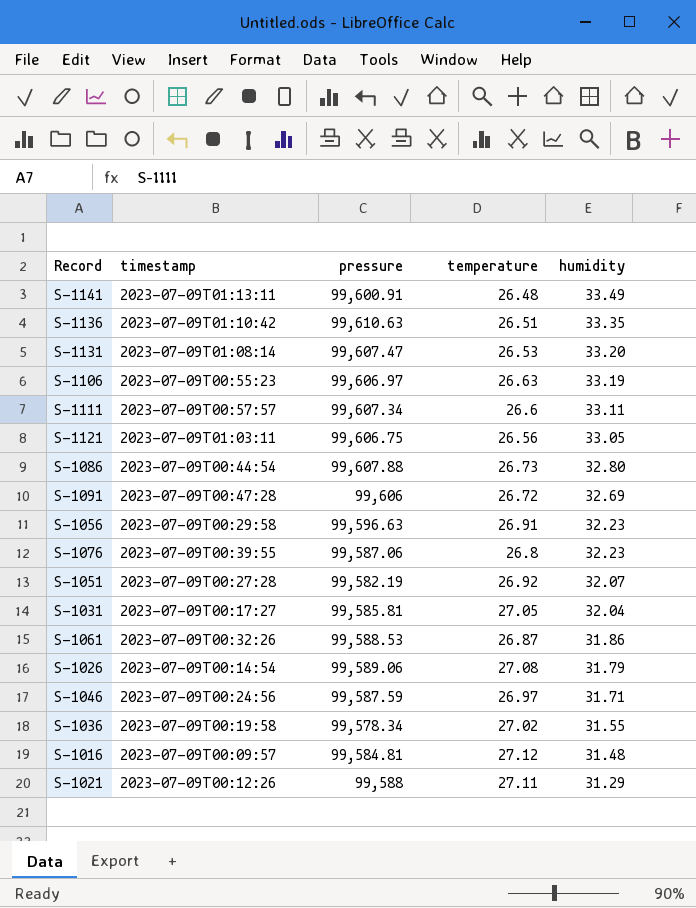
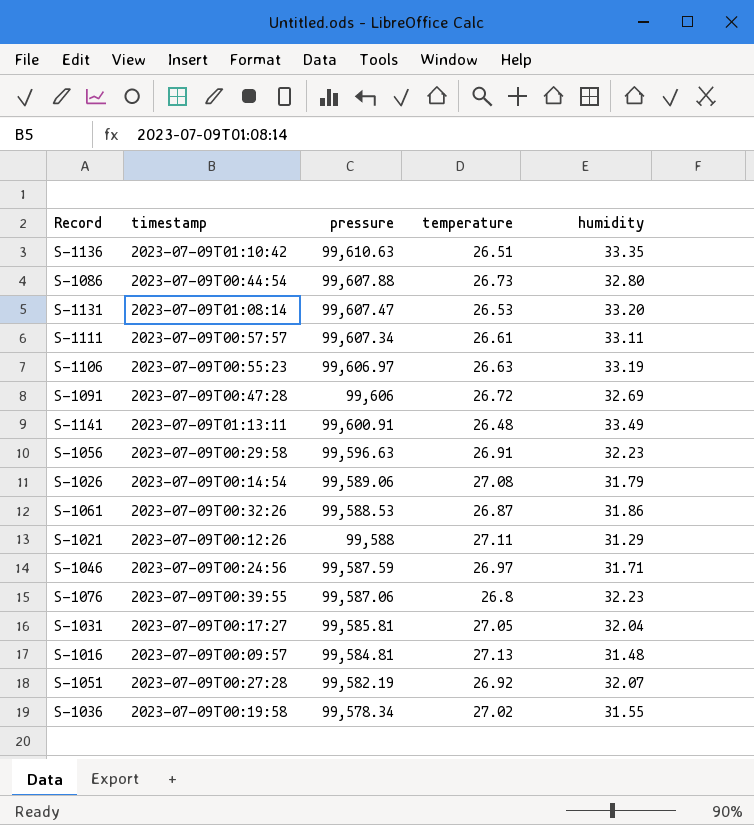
row order: humidity descending -> pressure descending
row S-1121: 2023-07-09T01:03:11 | 99,606.75 | 26.56 | 33.05 -> none
S-1111 | temperature: 26.6 -> 26.61
S-1016 | temperature: 27.12 -> 27.13

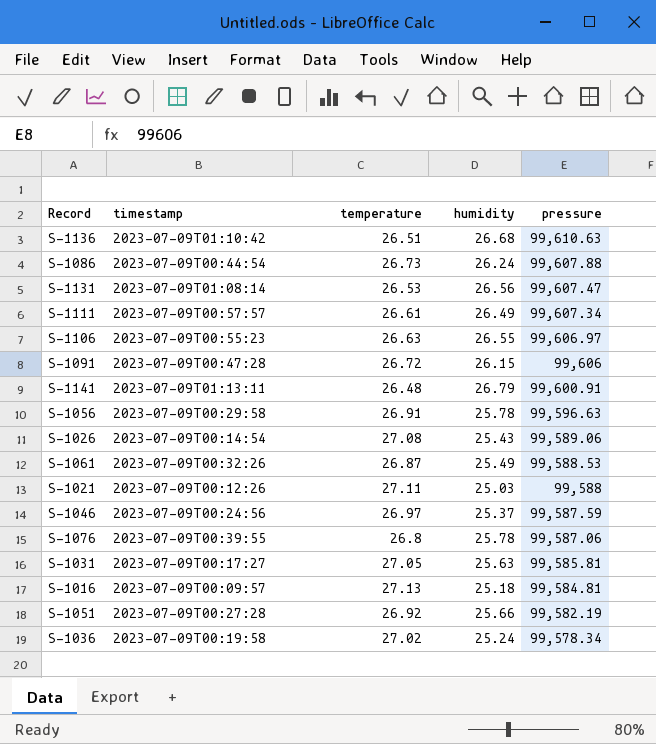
column pressure | position: 3 -> 5
S-1136 | humidity: 33.35 -> 26.68
S-1086 | humidity: 32.80 -> 26.24
S-1131 | humidity: 33.20 -> 26.56
S-1111 | humidity: 33.11 -> 26.49
S-1106 | humidity: 33.19 -> 26.55
S-1091 | humidity: 32.69 -> 26.15
S-1141 | humidity: 33.49 -> 26.79
S-1056 | humidity: 32.23 -> 25.78
S-1026 | humidity: 31.79 -> 25.43
S-1061 | humidity: 31.86 -> 25.49
S-1021 | humidity: 31.29 -> 25.03
S-1046 | humidity: 31.71 -> 25.37
S-1076 | humidity: 32.23 -> 25.78
S-1031 | humidity: 32.04 -> 25.63
S-1016 | humidity: 31.48 -> 25.18
S-1051 | humidity: 32.07 -> 25.66
S-1036 | humidity: 31.55 -> 25.24

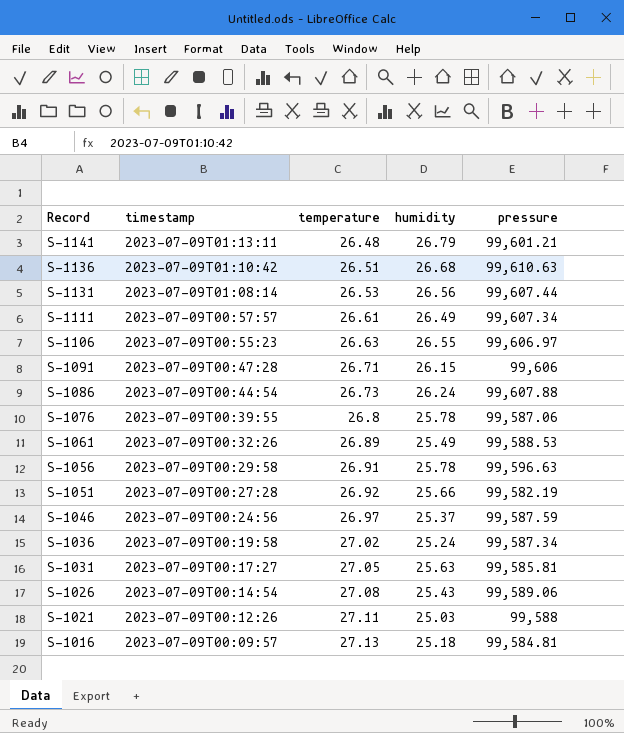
row order: pressure descending -> Record descending
S-1141 | pressure: 99,600.91 -> 99,601.21
S-1131 | pressure: 99,607.47 -> 99,607.44
S-1091 | temperature: 26.72 -> 26.71
S-1061 | temperature: 26.87 -> 26.89
S-1036 | pressure: 99,578.34 -> 99,587.34

